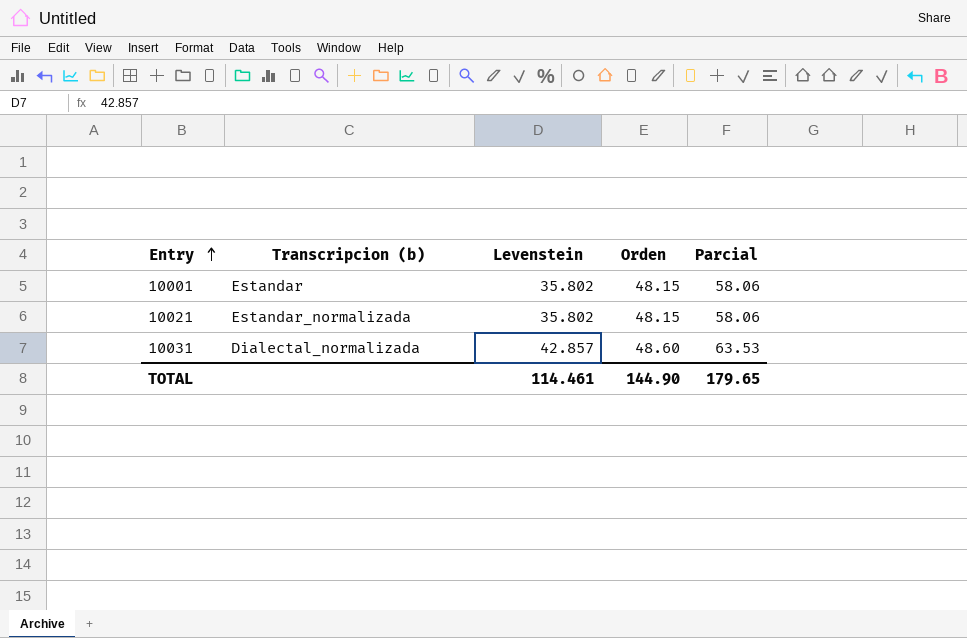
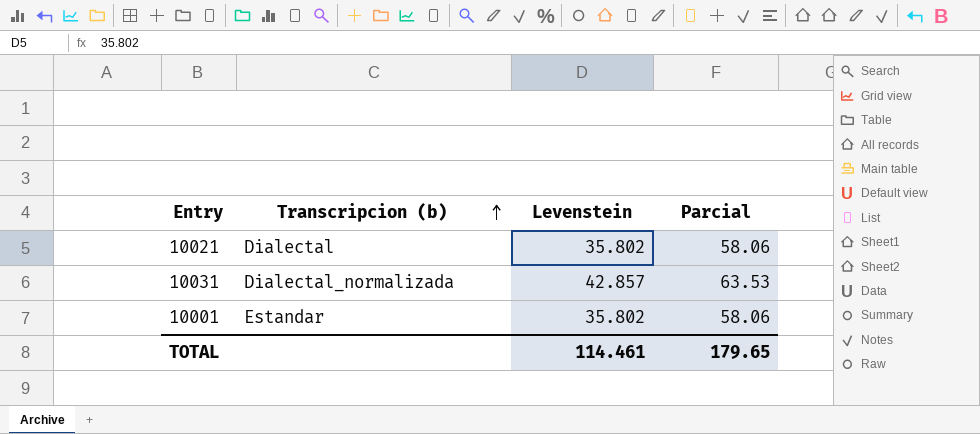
row order: Entry ascending -> Transcripcion (b) ascending
column Orden | position: 4 -> none
10021 | Transcripcion (b): Estandar_normalizada -> Dialectal

